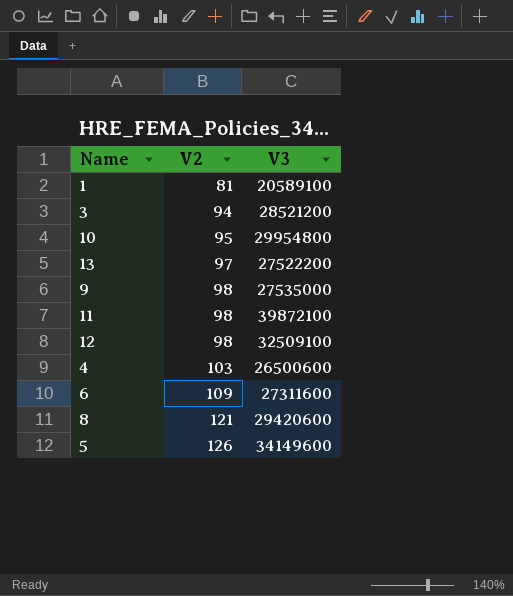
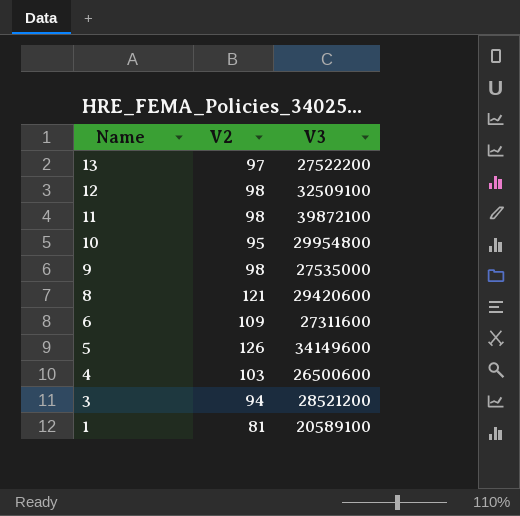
row order: V2 ascending -> Name descending

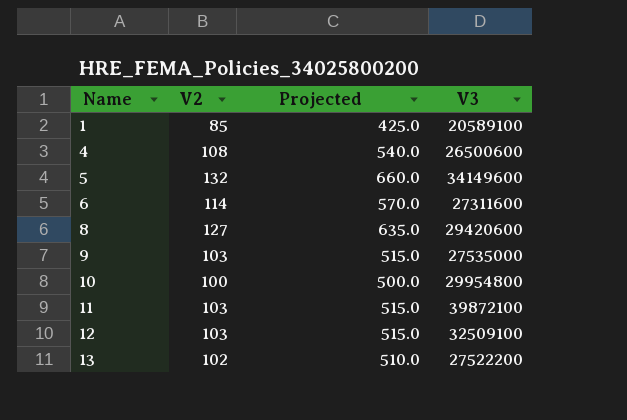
row order: Name descending -> Name ascending
column Projected | formula: none -> [V2] * 5
row 3: 94 | 28521200 -> none
1 | V2: 81 -> 85
4 | V2: 103 -> 108
5 | V2: 126 -> 132
6 | V2: 109 -> 114
8 | V2: 121 -> 127
9 | V2: 98 -> 103
10 | V2: 95 -> 100
11 | V2: 98 -> 103
12 | V2: 98 -> 103
13 | V2: 97 -> 102

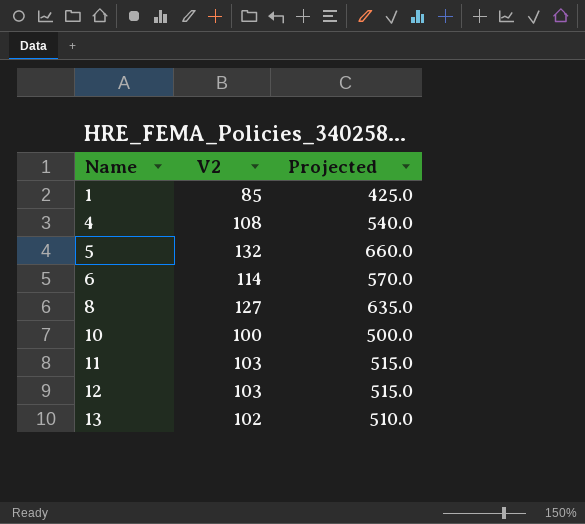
column V3 | position: 4 -> none
row 9: 103 | 515.0 | 27535000 -> none

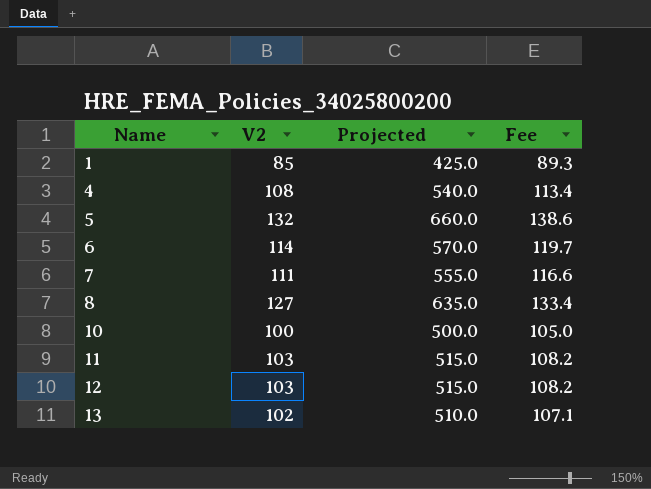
column Fee | formula: none -> [V2] * 1.05
row 7: none -> 111 | 555.0 | 116.6

